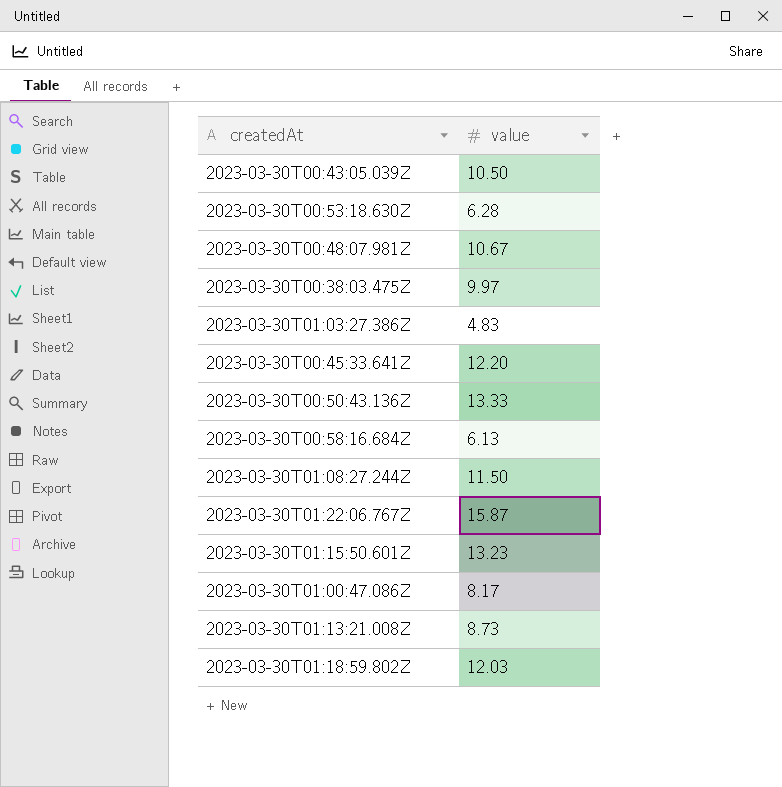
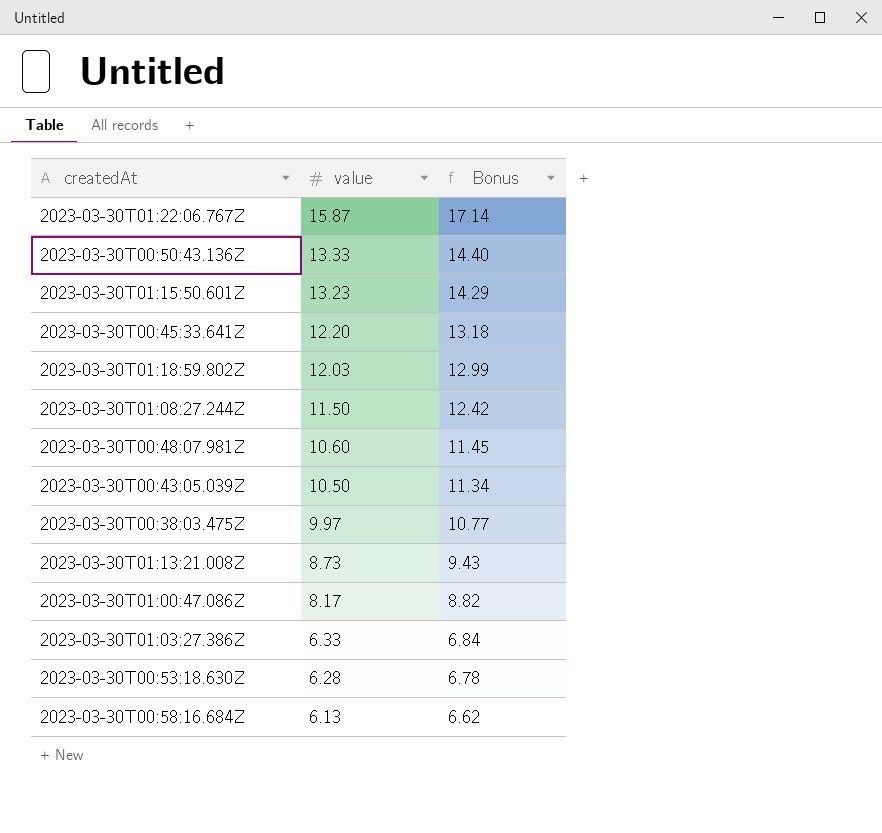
row order: none -> value descending
column Bonus | formula: none -> [value] * 1.08
2023-03-30T00:48:07.981Z | value: 10.67 -> 10.60
2023-03-30T01:03:27.386Z | value: 4.83 -> 6.33

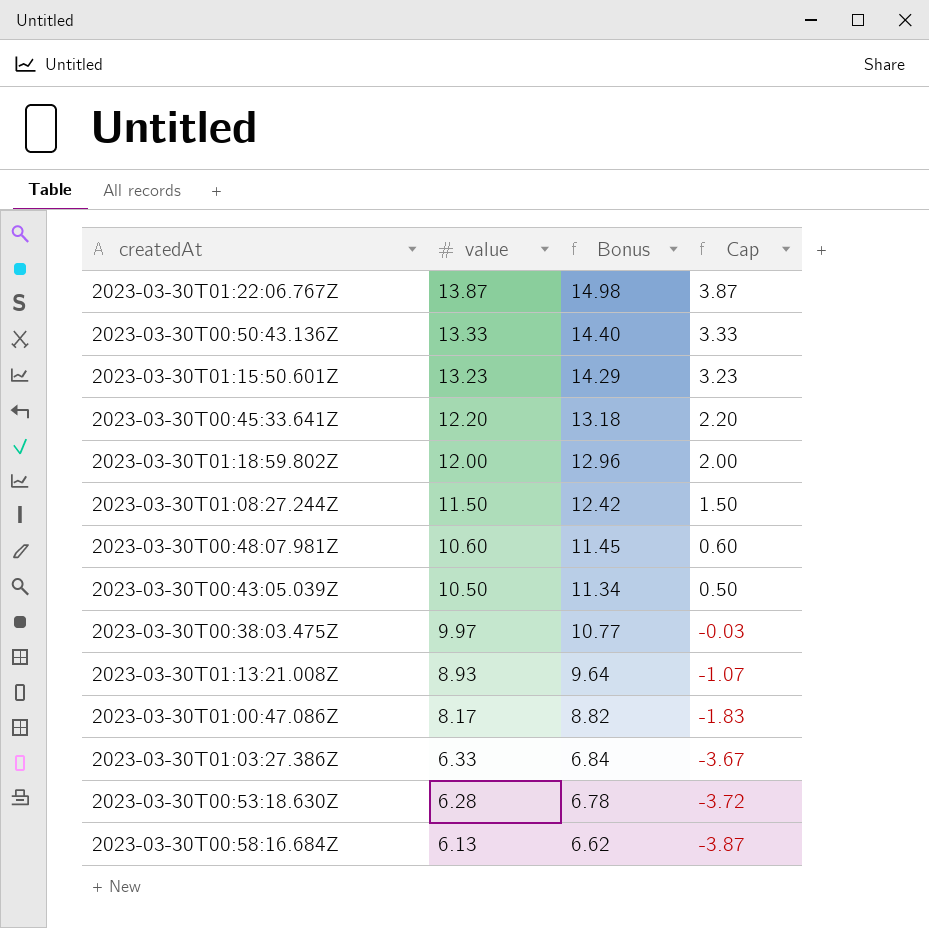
column Cap | formula: none -> [value] - 10
2023-03-30T01:22:06.767Z | value: 15.87 -> 13.87
2023-03-30T01:22:06.767Z | Bonus: 17.14 -> 14.98
2023-03-30T01:18:59.802Z | value: 12.03 -> 12.00
2023-03-30T01:18:59.802Z | Bonus: 12.99 -> 12.96
2023-03-30T01:13:21.008Z | value: 8.73 -> 8.93
2023-03-30T01:13:21.008Z | Bonus: 9.43 -> 9.64

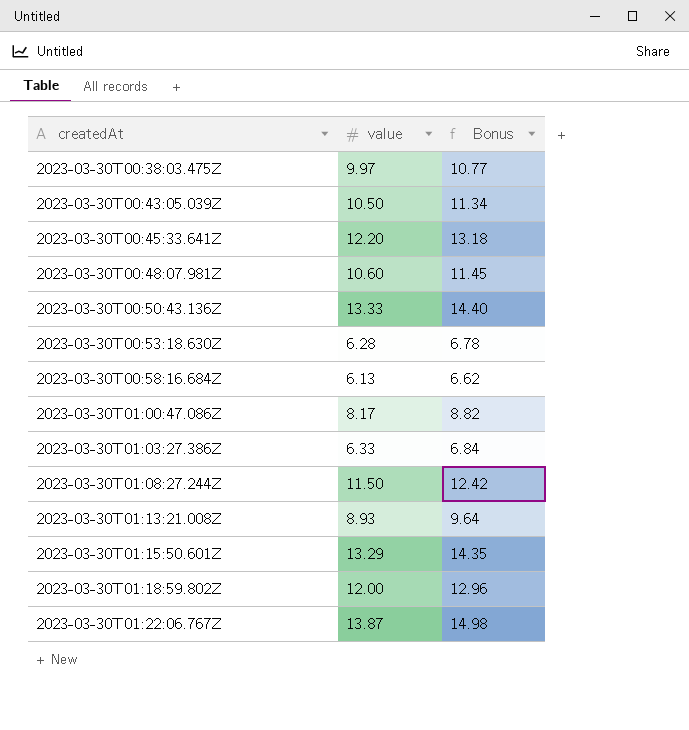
row order: value descending -> createdAt ascending
column Cap | formula: [value] - 10 -> none
2023-03-30T01:15:50.601Z | value: 13.23 -> 13.29
2023-03-30T01:15:50.601Z | Bonus: 14.29 -> 14.35

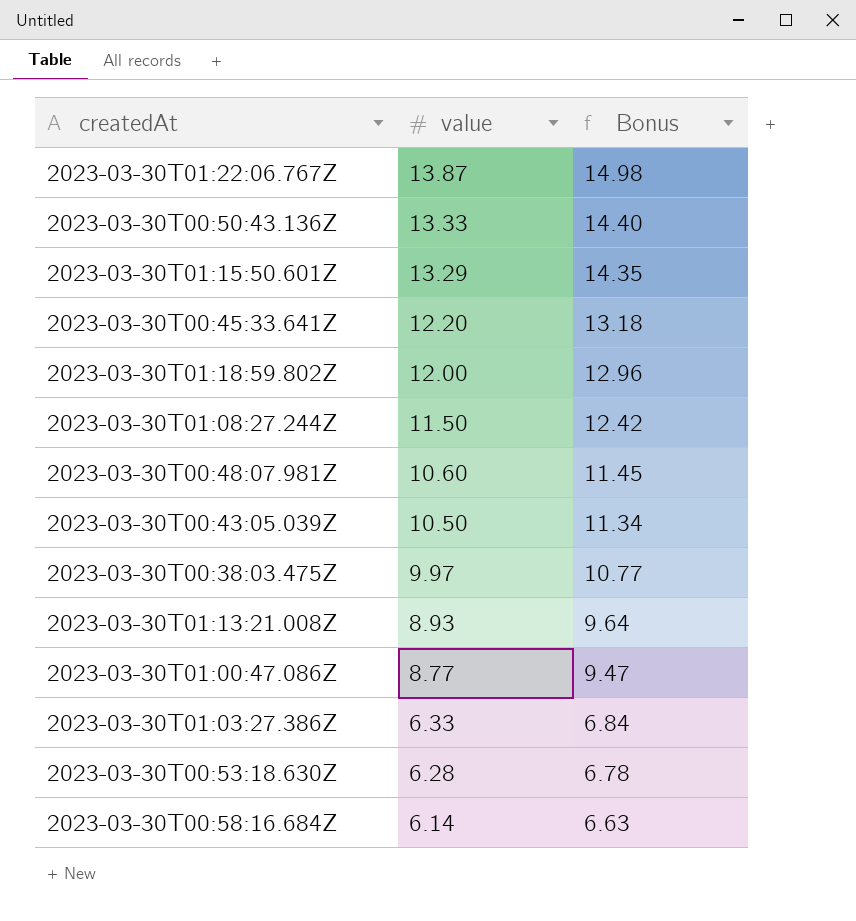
row order: createdAt ascending -> value descending
2023-03-30T01:00:47.086Z | value: 8.17 -> 8.77
2023-03-30T01:00:47.086Z | Bonus: 8.82 -> 9.47
2023-03-30T00:58:16.684Z | value: 6.13 -> 6.14
2023-03-30T00:58:16.684Z | Bonus: 6.62 -> 6.63

